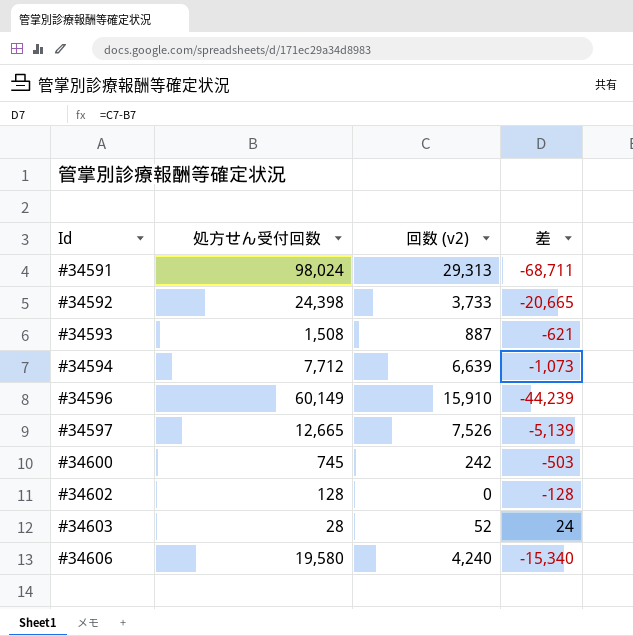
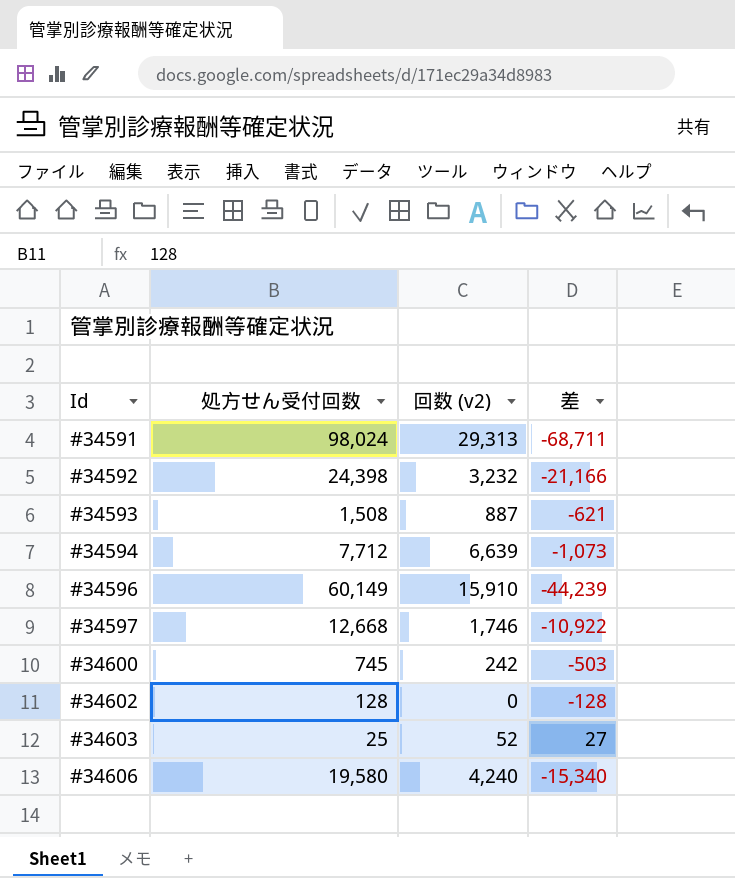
#34592 | 回数 (v2): 3,733 -> 3,232
#34592 | 差: -20,665 -> -21,166
#34597 | 処方せん受付回数: 12,665 -> 12,668
#34597 | 回数 (v2): 7,526 -> 1,746
#34597 | 差: -5,139 -> -10,922
#34603 | 処方せん受付回数: 28 -> 25
#34603 | 差: 24 -> 27

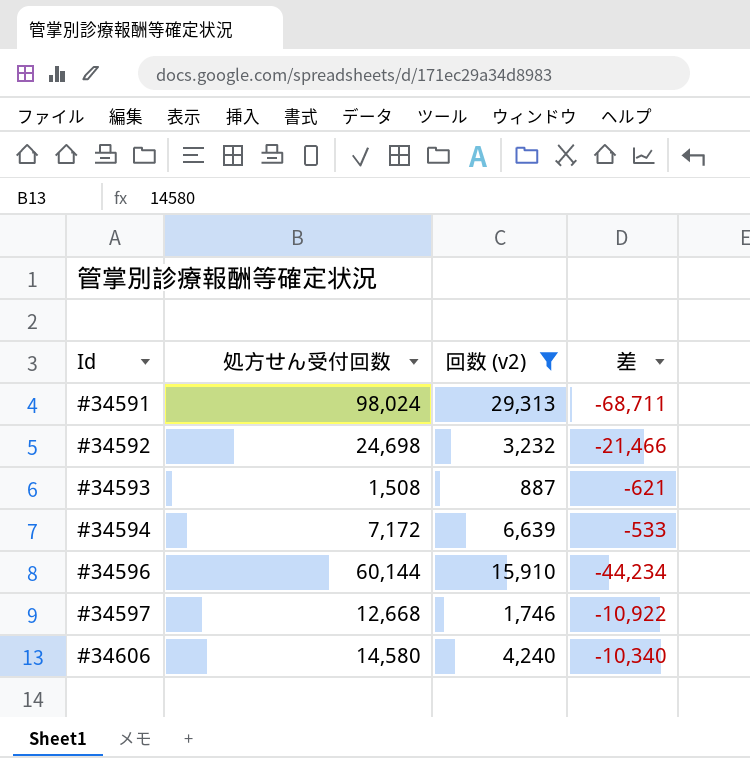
filter: none -> 回数 (v2) >= 887
#34592 | 処方せん受付回数: 24,398 -> 24,698
#34592 | 差: -21,166 -> -21,466
#34594 | 処方せん受付回数: 7,712 -> 7,172
#34594 | 差: -1,073 -> -533
#34596 | 処方せん受付回数: 60,149 -> 60,144
#34596 | 差: -44,239 -> -44,234
#34606 | 処方せん受付回数: 19,580 -> 14,580
#34606 | 差: -15,340 -> -10,340

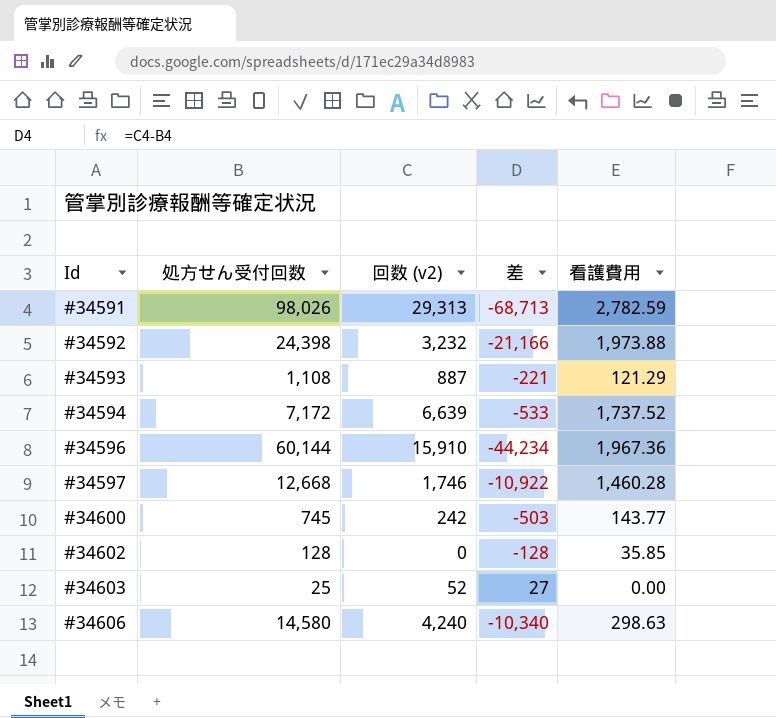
filter: 回数 (v2) >= 887 -> none
column 看護費用 | position: none -> 5
#34591 | 処方せん受付回数: 98,024 -> 98,026
#34591 | 差: -68,711 -> -68,713
#34592 | 処方せん受付回数: 24,698 -> 24,398
#34592 | 差: -21,466 -> -21,166
#34593 | 処方せん受付回数: 1,508 -> 1,108
#34593 | 差: -621 -> -221

